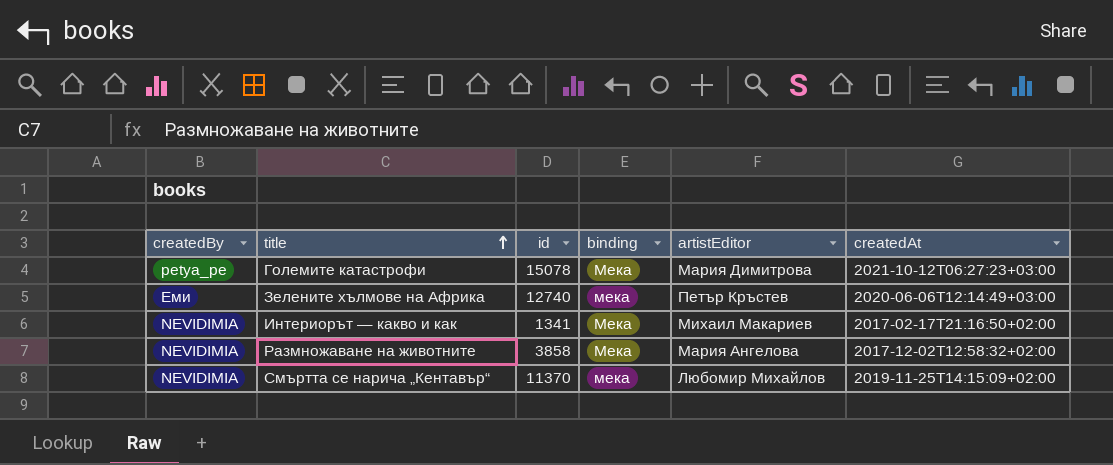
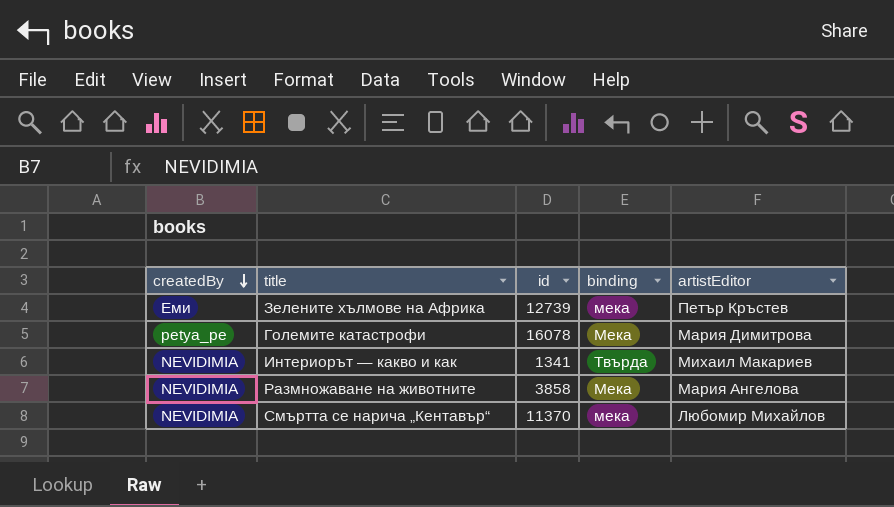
row order: title ascending -> createdBy descending
column createdAt | position: 6 -> none
Зелените хълмове на Африка | id: 12740 -> 12739
Големите катастрофи | id: 15078 -> 16078
Интериорът — какво и как | binding: Мека -> Твърда

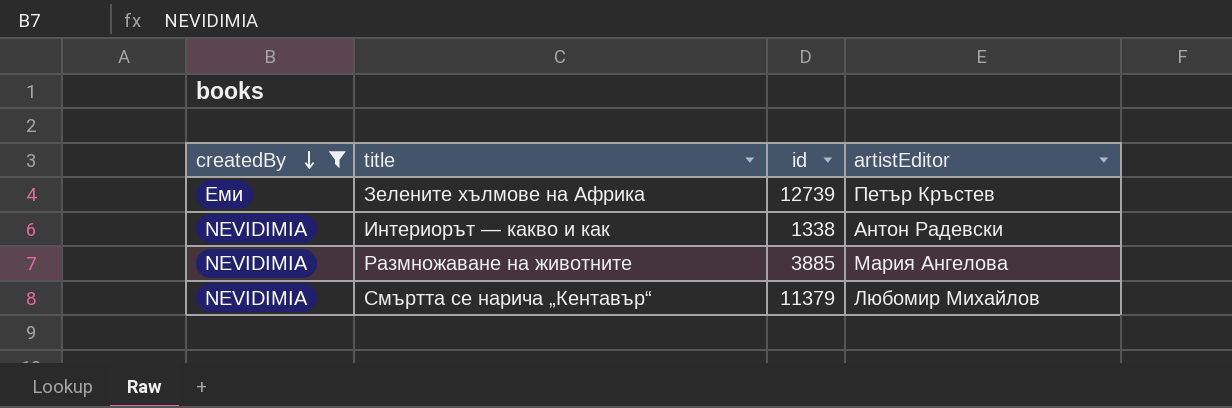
filter: none -> createdBy != petya_pe
column binding | position: 4 -> none
Интериорът — какво и как | id: 1341 -> 1338
Интериорът — какво и как | artistEditor: Михаил Макариев -> Антон Радевски
Размножаване на животните | id: 3858 -> 3885
Смъртта се нарича „Кентавър“ | id: 11370 -> 11379

